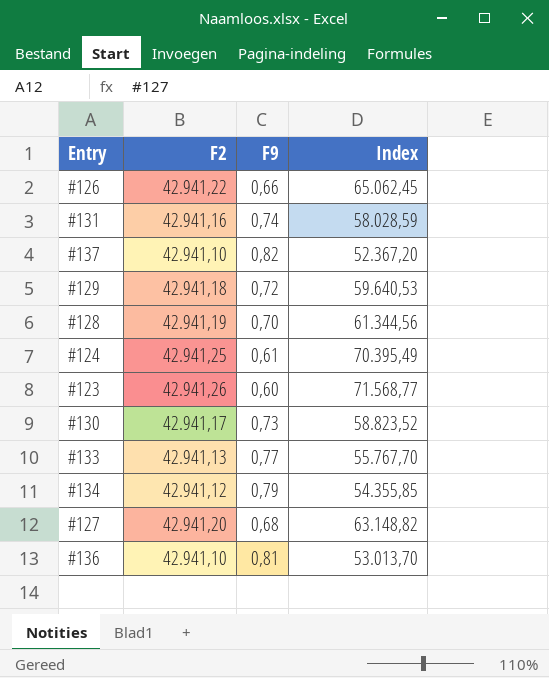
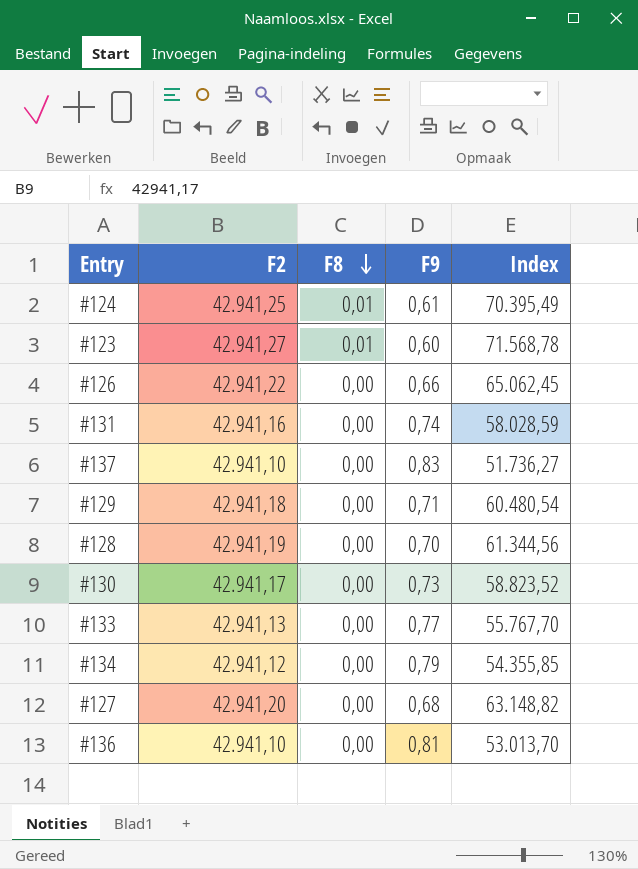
row order: none -> F8 descending
column F8 | position: none -> 3
#123 | F2: 42.941,26 -> 42.941,27
#123 | Index: 71.568,77 -> 71.568,78
#137 | F9: 0,82 -> 0,83
#137 | Index: 52.367,20 -> 51.736,27
#129 | F9: 0,72 -> 0,71
#129 | Index: 59.640,53 -> 60.480,54

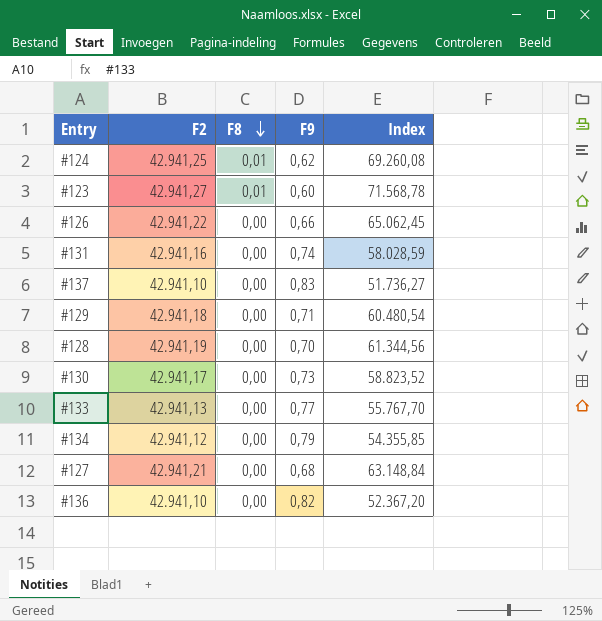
#124 | F9: 0,61 -> 0,62
#124 | Index: 70.395,49 -> 69.260,08
#127 | F2: 42.941,20 -> 42.941,21
#127 | Index: 63.148,82 -> 63.148,84
#136 | F9: 0,81 -> 0,82
#136 | Index: 53.013,70 -> 52.367,20

